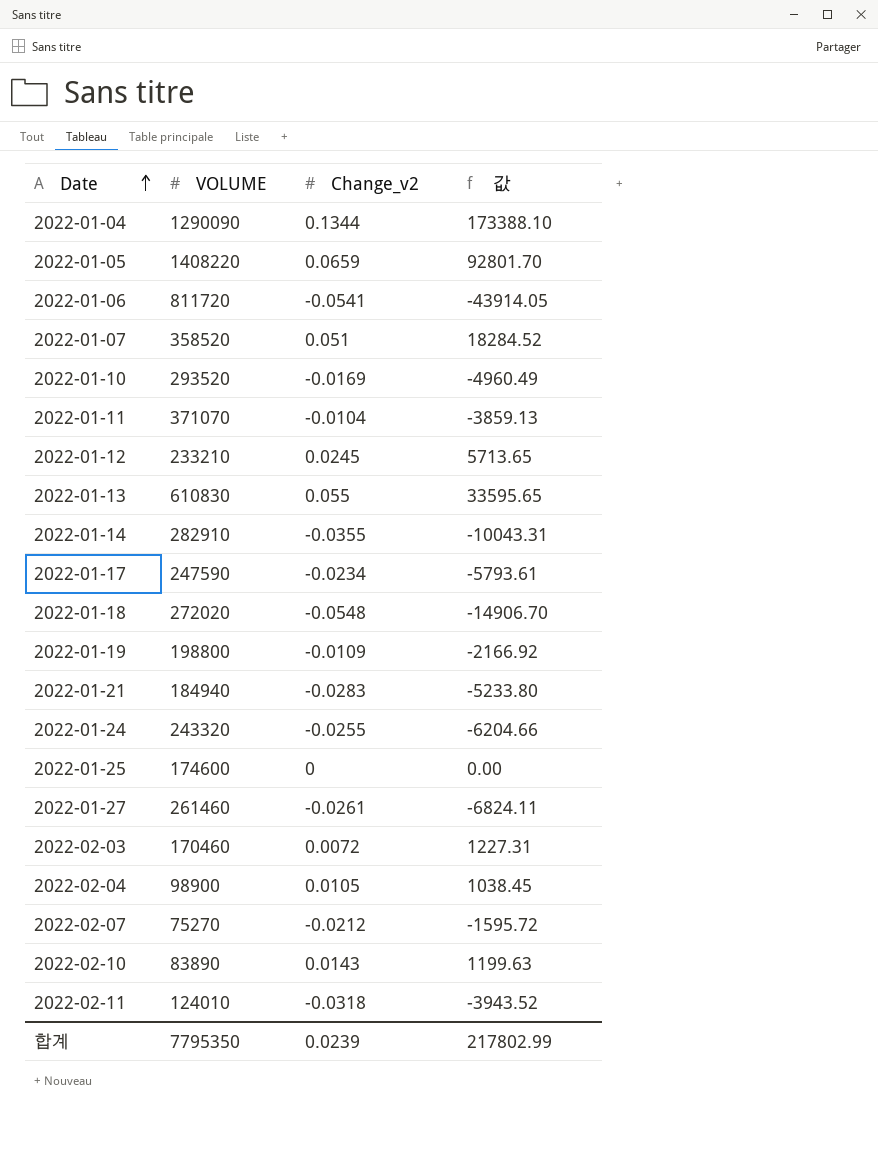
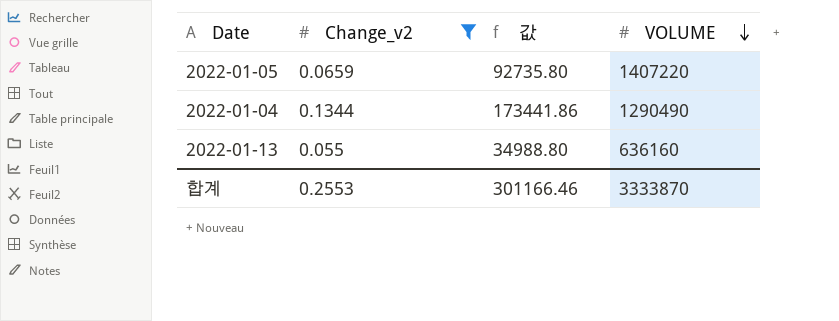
filter: none -> Change_v2 >= 0.055
row order: Date ascending -> VOLUME descending
column VOLUME | position: 2 -> 4
2022-01-05 | 값: 92801.70 -> 92735.80
2022-01-05 | VOLUME: 1408220 -> 1407220
2022-01-04 | 값: 173388.10 -> 173441.86
2022-01-04 | VOLUME: 1290090 -> 1290490
2022-01-13 | 값: 33595.65 -> 34988.80
2022-01-13 | VOLUME: 610830 -> 636160
합계 | Change_v2: 0.0239 -> 0.2553
합계 | 값: 217802.99 -> 301166.46
합계 | VOLUME: 7795350 -> 3333870

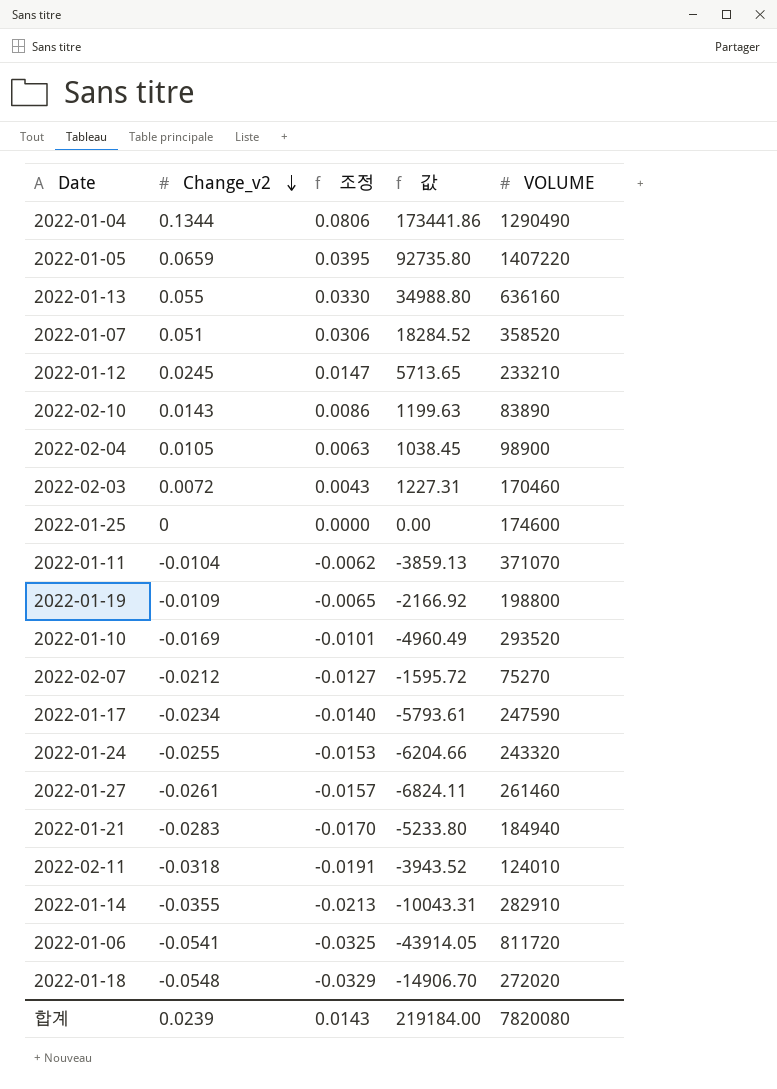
filter: Change_v2 >= 0.055 -> none
row order: VOLUME descending -> Change_v2 descending
column 조정 | formula: none -> [Change_v2] * 0.6
합계 | Change_v2: 0.2553 -> 0.0239
합계 | 값: 301166.46 -> 219184.00
합계 | VOLUME: 3333870 -> 7820080

